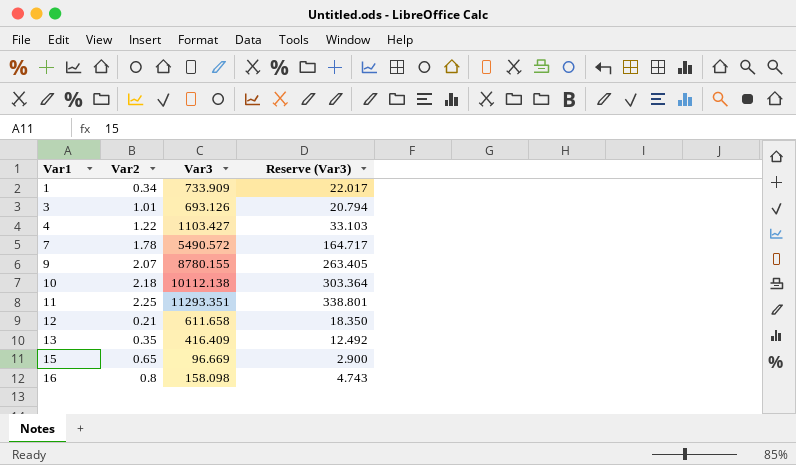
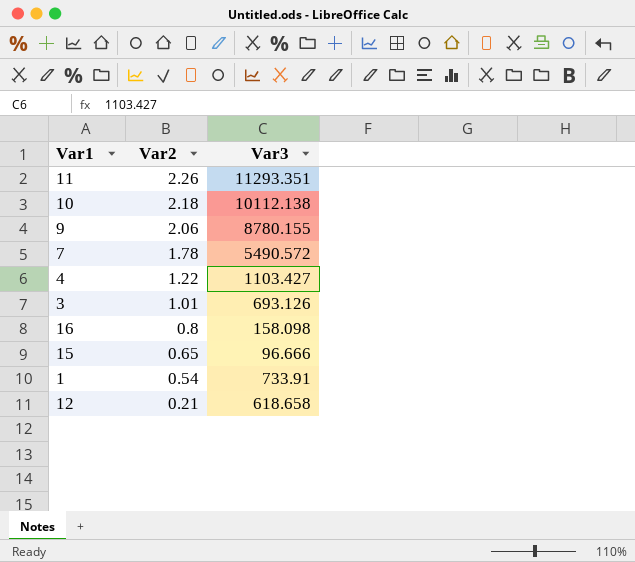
row order: Var1 ascending -> Var2 descending
column Reserve (Var3) | formula: [Var3] * 0.03 -> none
row 13: 0.35 | 416.409 | 12.492 -> none
11 | Var2: 2.25 -> 2.26
9 | Var2: 2.07 -> 2.06
15 | Var3: 96.669 -> 96.666
1 | Var2: 0.34 -> 0.54
1 | Var3: 733.909 -> 733.91
12 | Var3: 611.658 -> 618.658

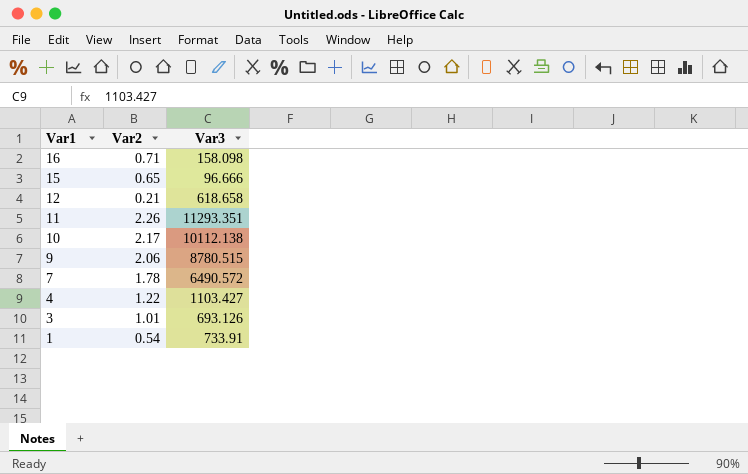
row order: Var2 descending -> Var1 descending
16 | Var2: 0.8 -> 0.71
10 | Var2: 2.18 -> 2.17
9 | Var3: 8780.155 -> 8780.515
7 | Var3: 5490.572 -> 6490.572

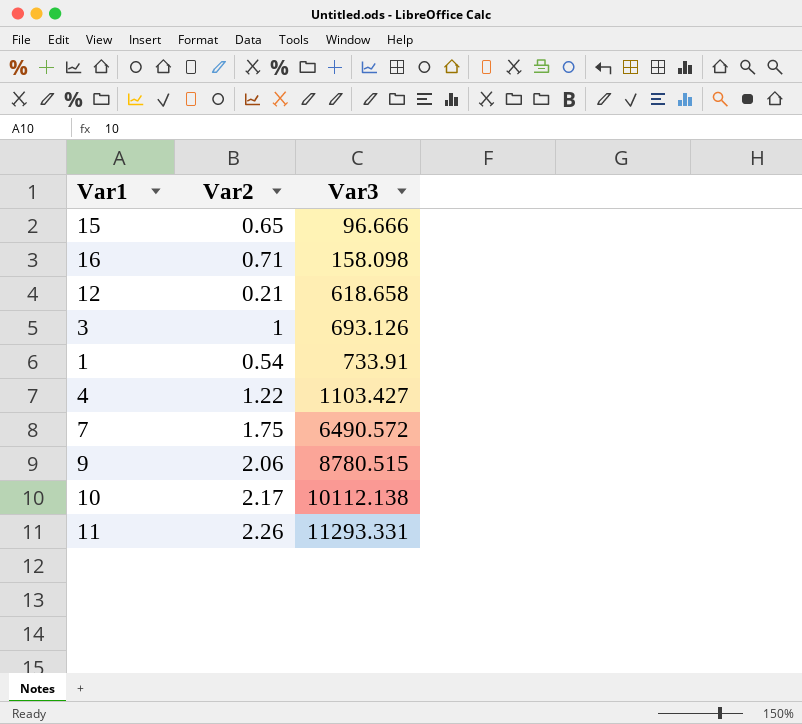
row order: Var1 descending -> Var3 ascending
3 | Var2: 1.01 -> 1
7 | Var2: 1.78 -> 1.75
11 | Var3: 11293.351 -> 11293.331

